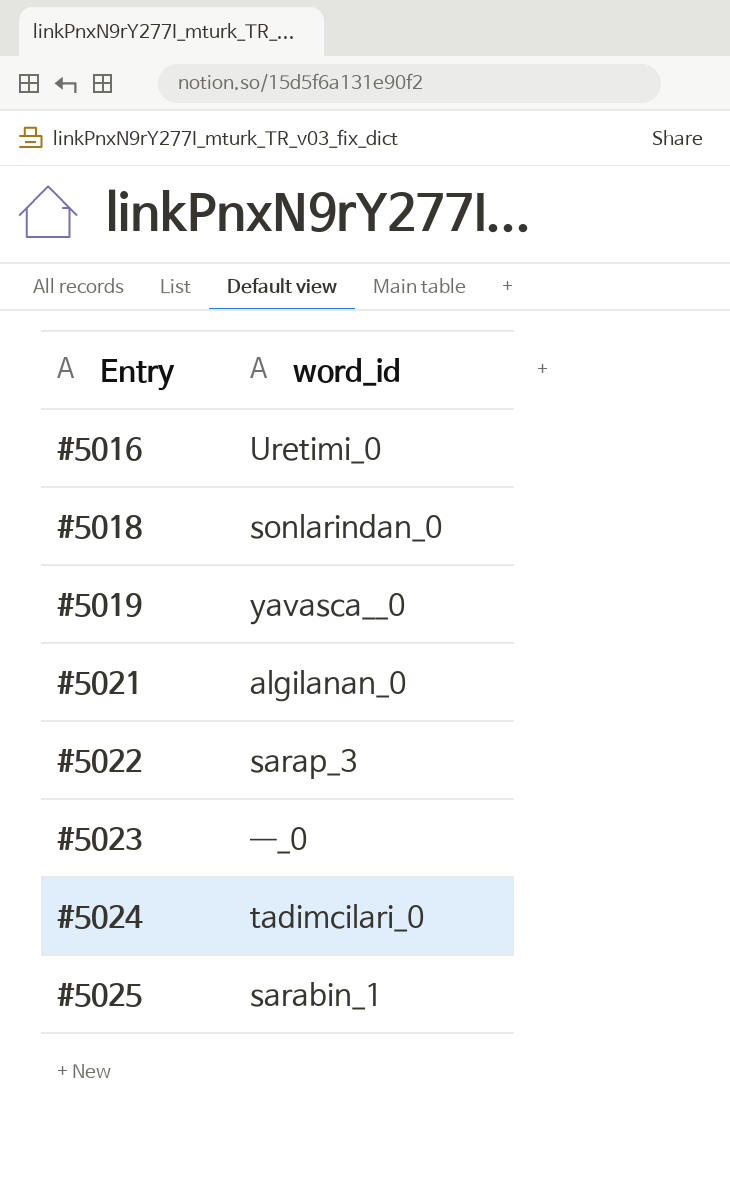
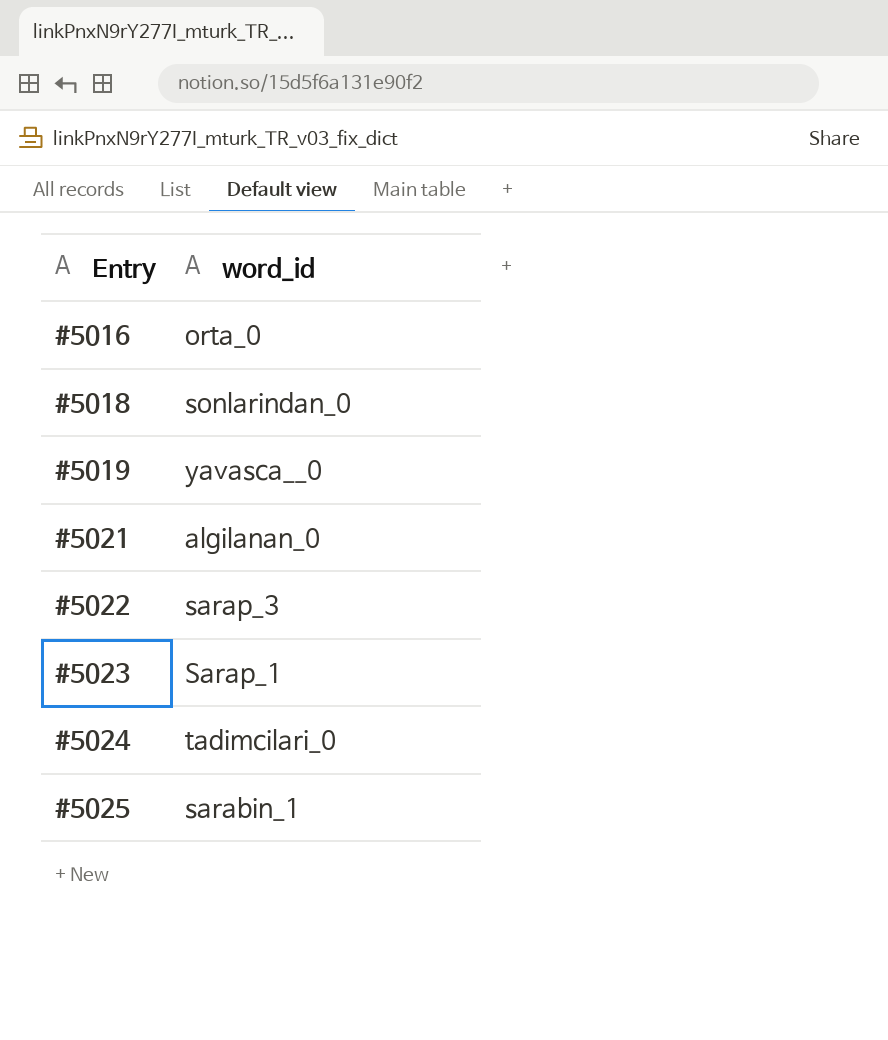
#5016 | word_id: Uretimi_0 -> orta_0
#5023 | word_id: —_0 -> Sarap_1

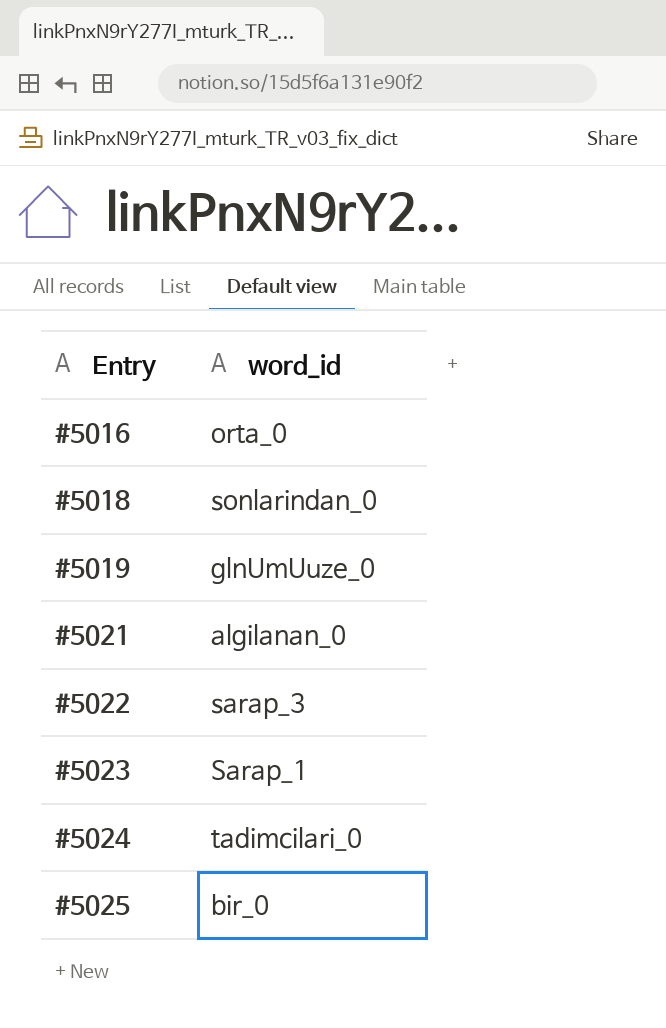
#5019 | word_id: yavasca__0 -> glnUmUuze_0
#5025 | word_id: sarabin_1 -> bir_0

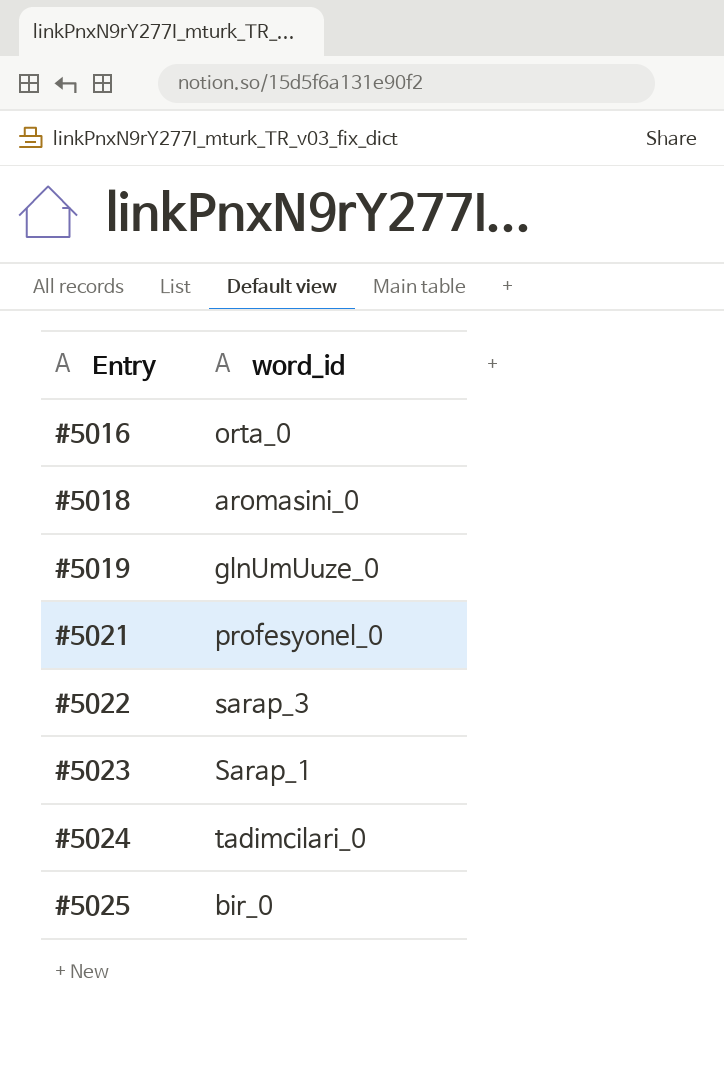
#5018 | word_id: sonlarindan_0 -> aromasini_0
#5021 | word_id: algilanan_0 -> profesyonel_0

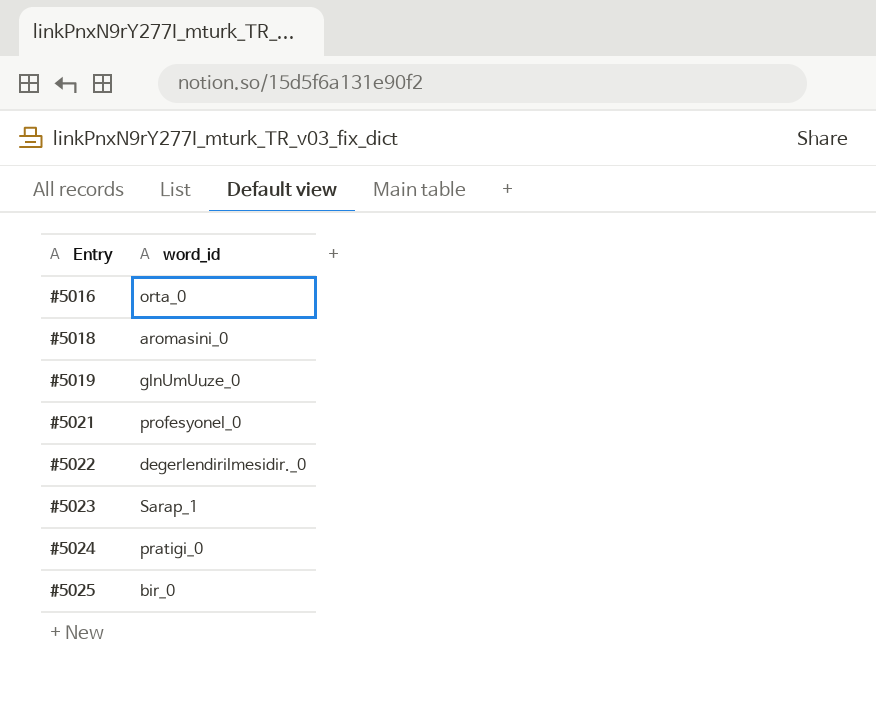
#5022 | word_id: sarap_3 -> degerlendirilmesidir._0
#5024 | word_id: tadimcilari_0 -> pratigi_0

